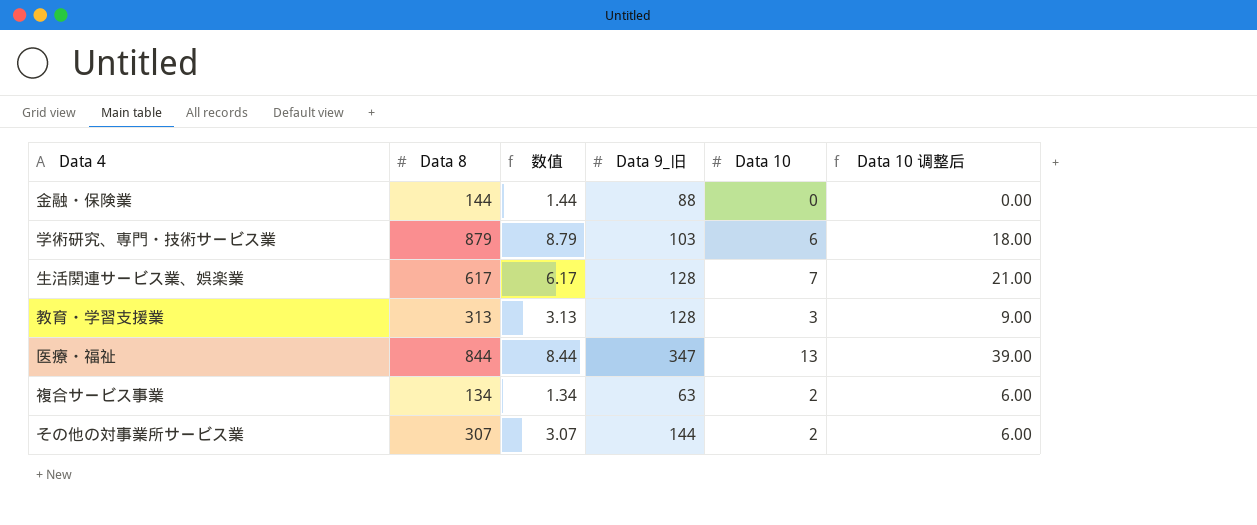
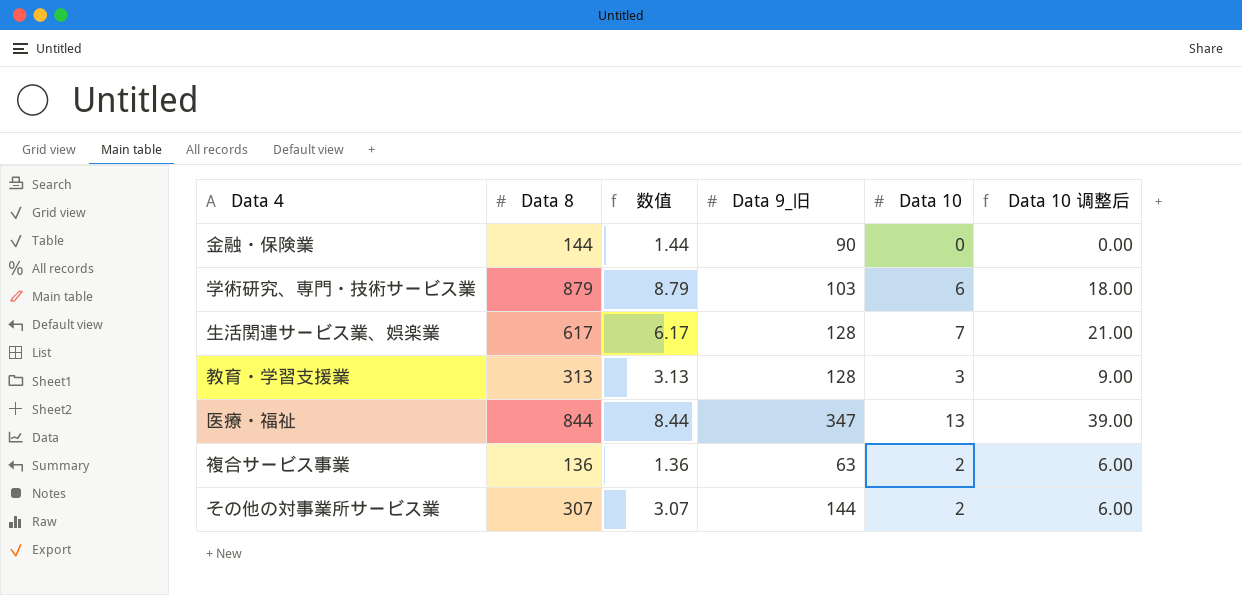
金融・保険業 | Data 9_旧: 88 -> 90
複合サービス事業 | Data 8: 134 -> 136
複合サービス事業 | 数值: 1.34 -> 1.36

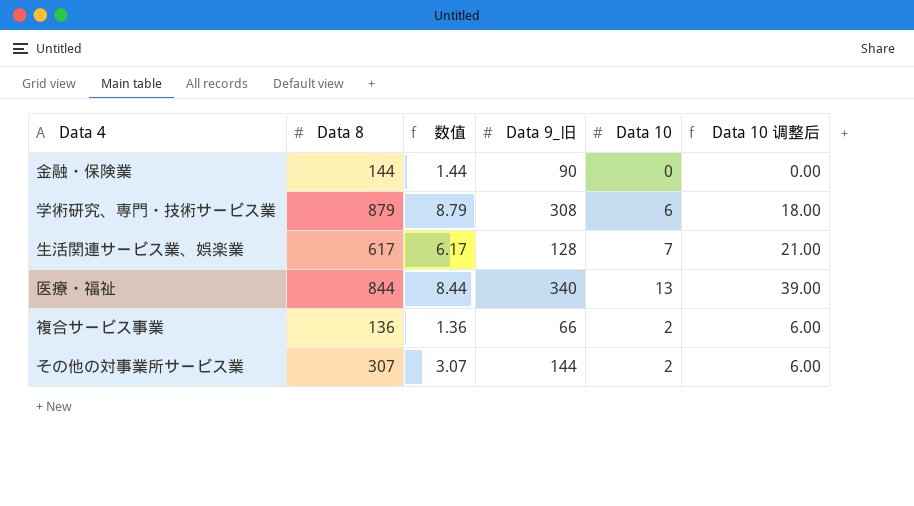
row 教育・学習支援業: 313 | 3.13 | 128 | 3 | 9.00 -> none
学術研究、専門・技術サービス業 | Data 9_旧: 103 -> 308
医療・福祉 | Data 9_旧: 347 -> 340
複合サービス事業 | Data 9_旧: 63 -> 66

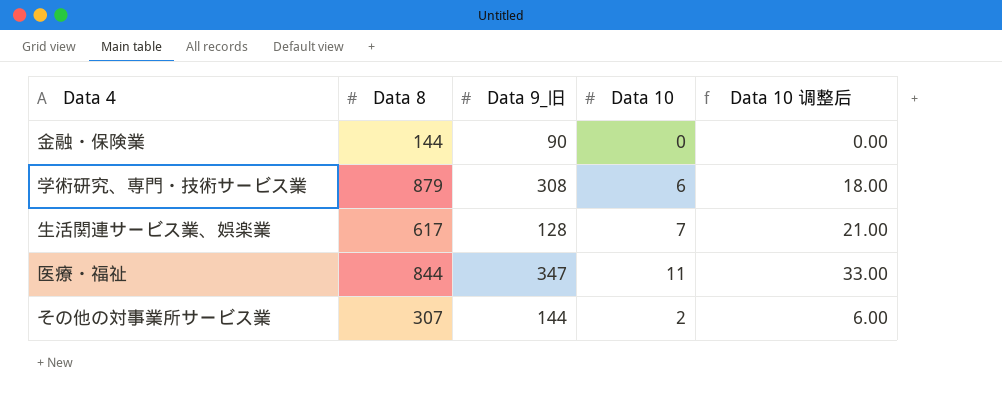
column 数值 | formula: [Data 8] * 0.01 -> none
row 複合サービス事業: 136 | 1.36 | 66 | 2 | 6.00 -> none
医療・福祉 | Data 9_旧: 340 -> 347
医療・福祉 | Data 10: 13 -> 11
医療・福祉 | Data 10 调整后: 39.00 -> 33.00

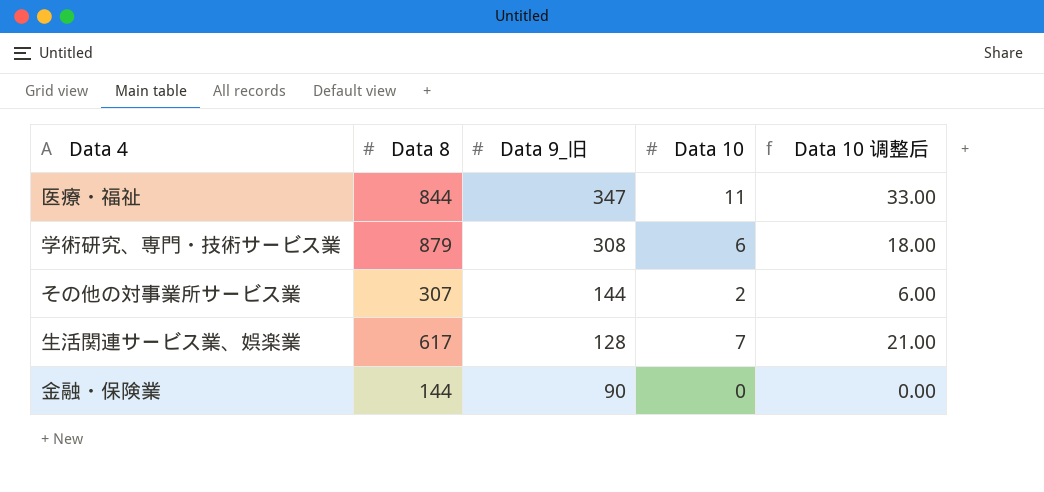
row order: none -> Data 9_旧 descending

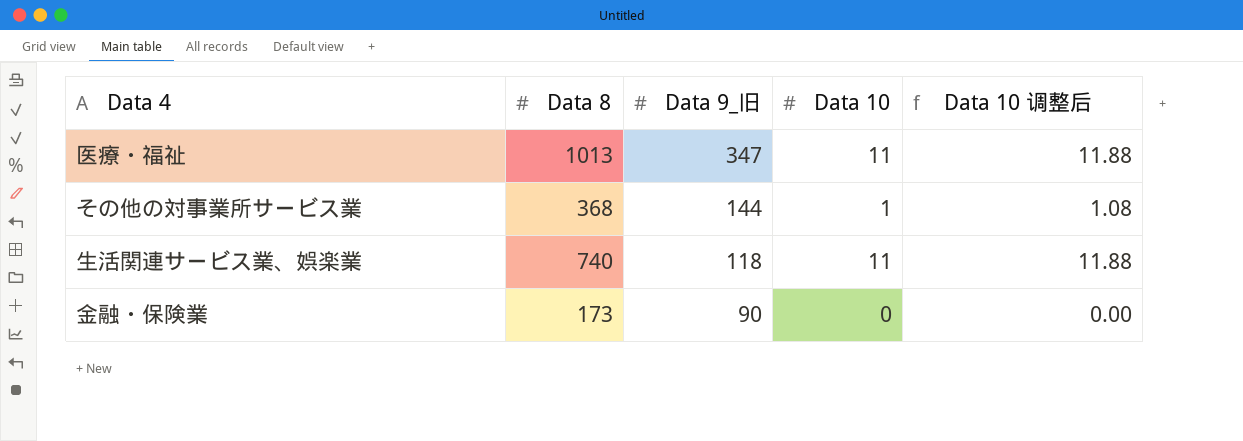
column Data 10 调整后 | formula: [Data 10] * 3 -> [Data 10] * 1.08
row 学術研究、専門・技術サービス業: 879 | 308 | 6 | 18.00 -> none
医療・福祉 | Data 8: 844 -> 1013
その他の対事業所サービス業 | Data 8: 307 -> 368
その他の対事業所サービス業 | Data 10: 2 -> 1
生活関連サービス業、娯楽業 | Data 8: 617 -> 740
生活関連サービス業、娯楽業 | Data 9_旧: 128 -> 118
生活関連サービス業、娯楽業 | Data 10: 7 -> 11
金融・保険業 | Data 8: 144 -> 173

